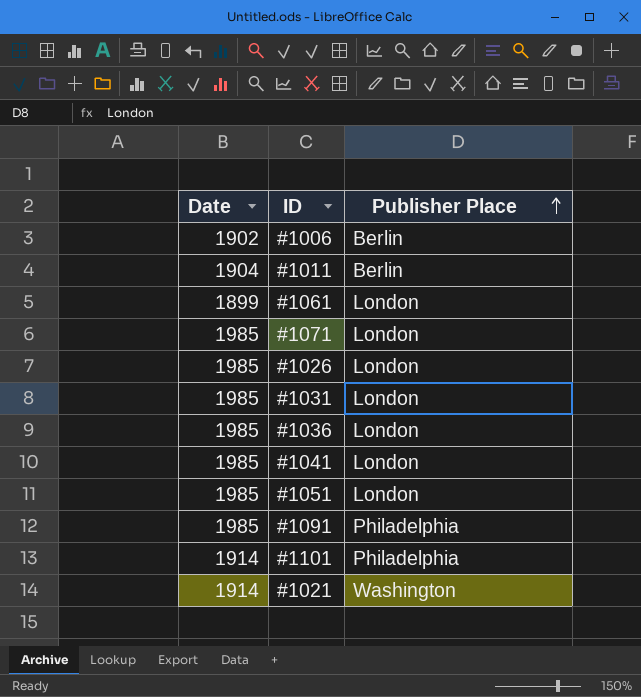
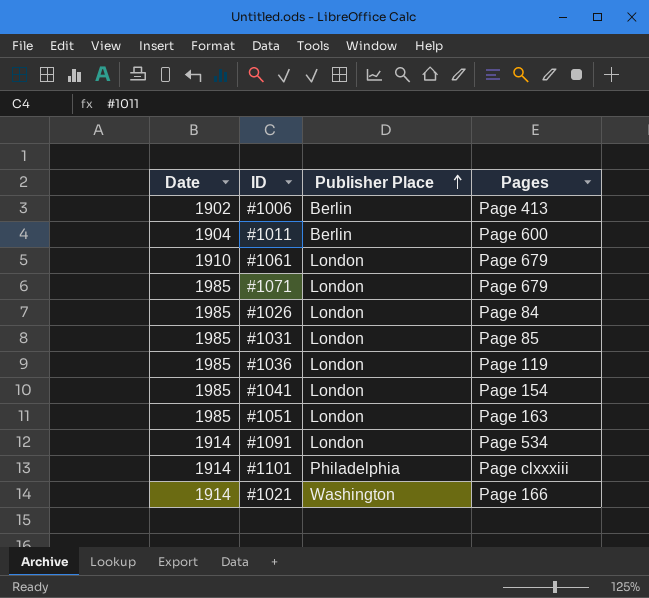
column Pages | position: none -> 4
#1061 | Date: 1899 -> 1910
#1091 | Date: 1985 -> 1914
#1091 | Publisher Place: Philadelphia -> London

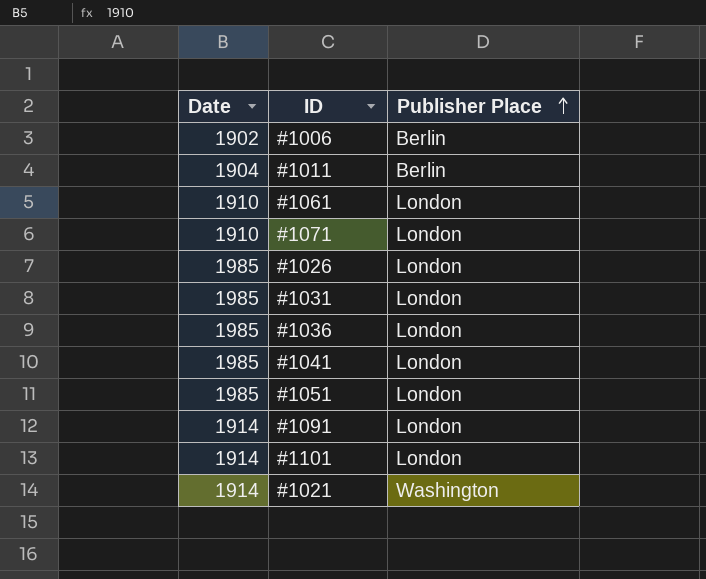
column Pages | position: 4 -> none
#1071 | Date: 1985 -> 1910
#1101 | Publisher Place: Philadelphia -> London

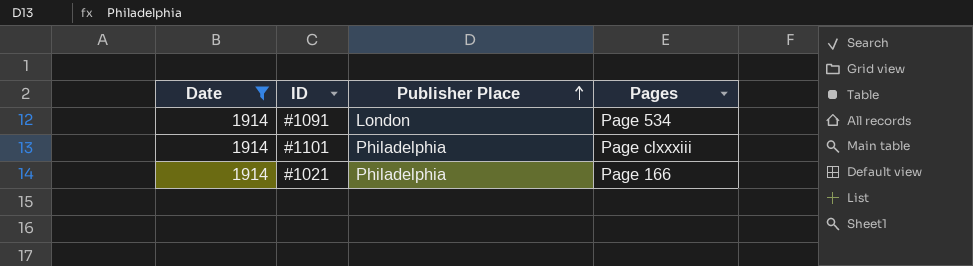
filter: none -> Date = 1914
column Pages | position: none -> 4
#1101 | Publisher Place: London -> Philadelphia
#1021 | Publisher Place: Washington -> Philadelphia

